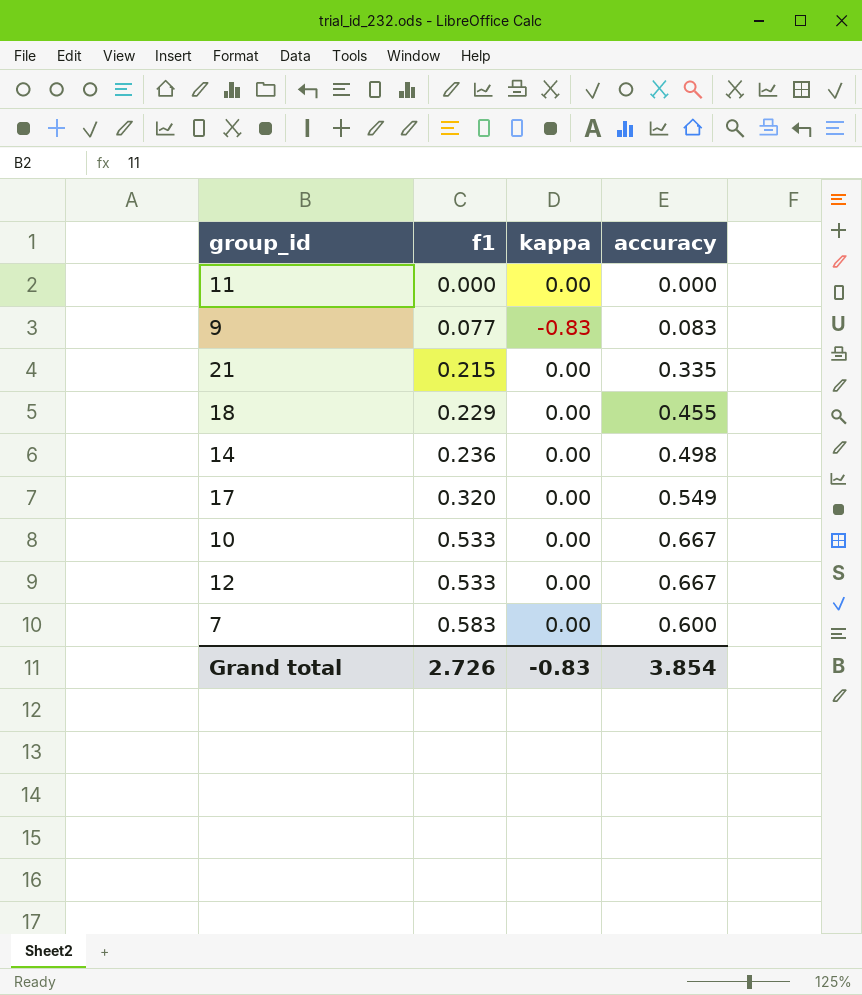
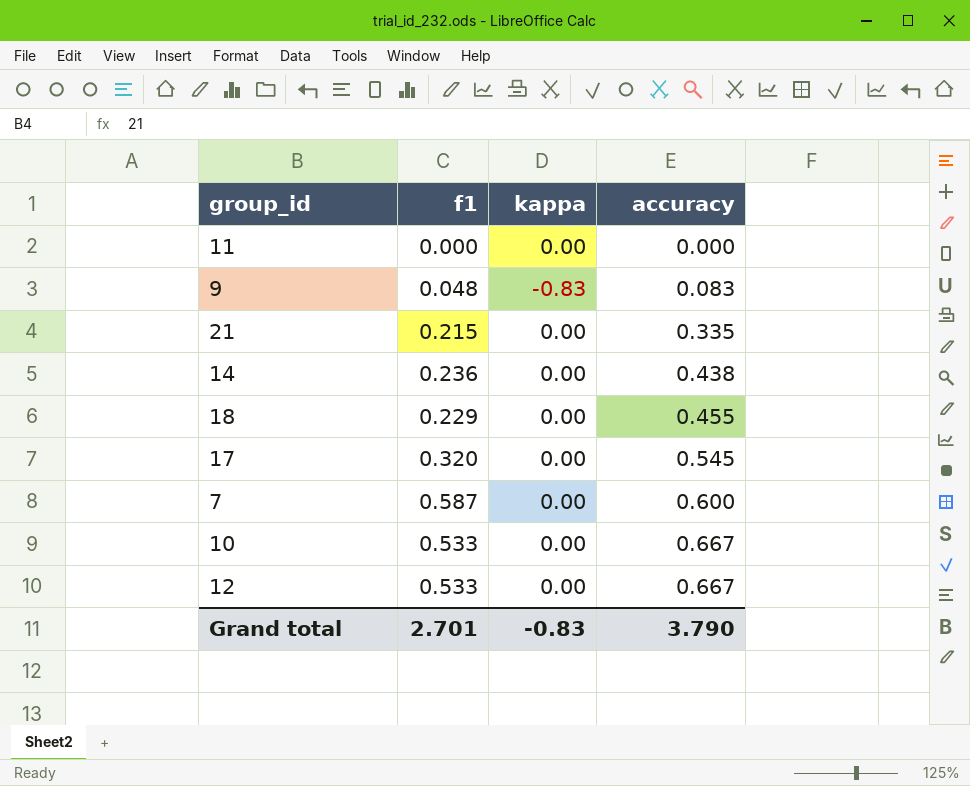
row order: f1 ascending -> accuracy ascending
9 | f1: 0.077 -> 0.048
14 | accuracy: 0.498 -> 0.438
17 | accuracy: 0.549 -> 0.545
7 | f1: 0.583 -> 0.587
Grand total | f1: 2.726 -> 2.701
Grand total | accuracy: 3.854 -> 3.790

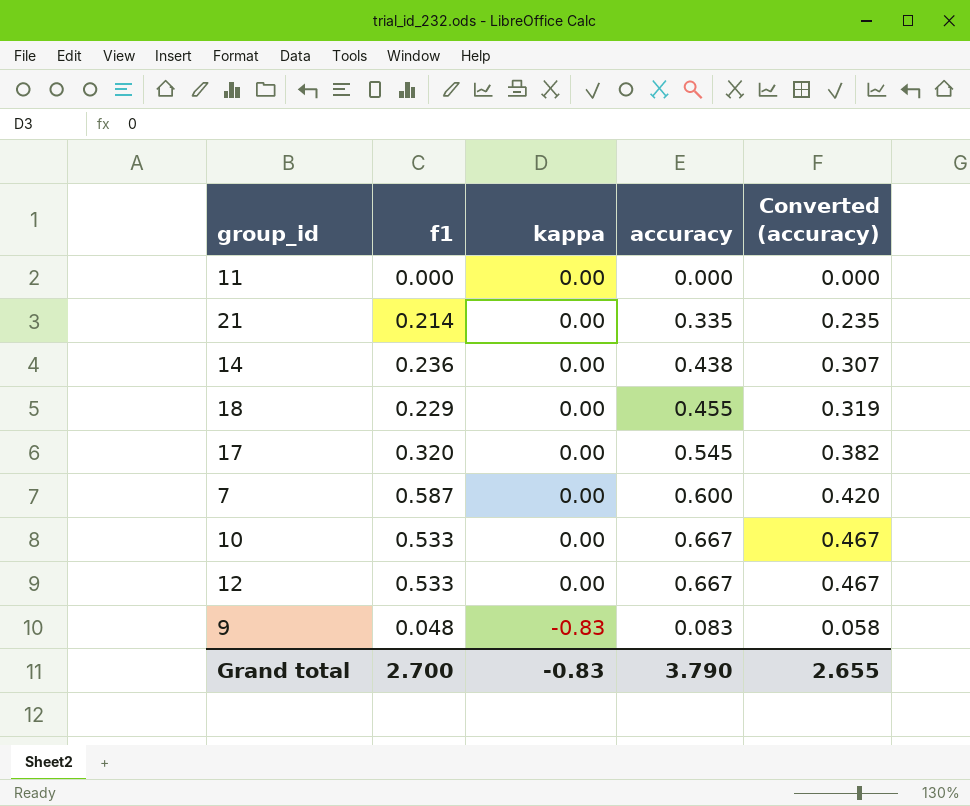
row order: accuracy ascending -> kappa descending
column Converted (accuracy) | formula: none -> [accuracy] * 0.7
21 | f1: 0.215 -> 0.214
Grand total | f1: 2.701 -> 2.700

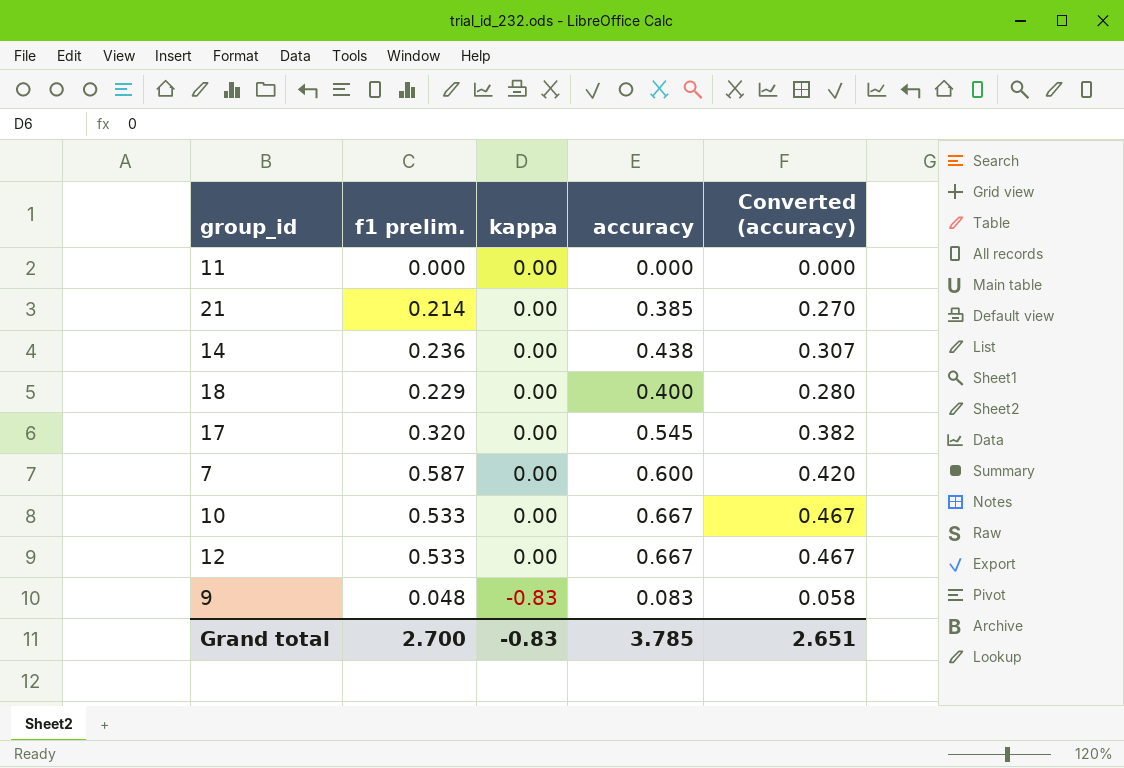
column name: f1 -> f1 prelim.
21 | accuracy: 0.335 -> 0.385
21 | Converted (accuracy): 0.235 -> 0.270
18 | accuracy: 0.455 -> 0.400
18 | Converted (accuracy): 0.319 -> 0.280
Grand total | accuracy: 3.790 -> 3.785
Grand total | Converted (accuracy): 2.655 -> 2.651

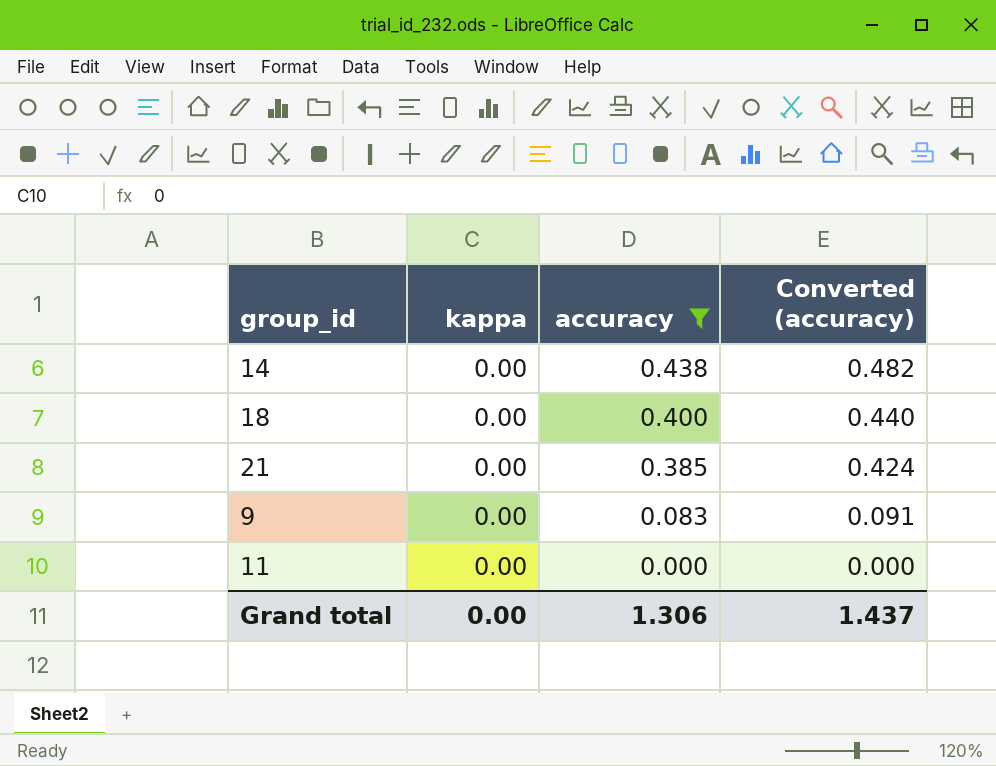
filter: none -> accuracy <= 0.438
row order: kappa descending -> accuracy descending
column f1 prelim. | position: 2 -> none
column Converted (accuracy) | formula: [accuracy] * 0.7 -> [accuracy] * 1.1
9 | kappa: -0.83 -> 0.00
Grand total | kappa: -0.83 -> 0.00
Grand total | accuracy: 3.785 -> 1.306
Grand total | Converted (accuracy): 2.651 -> 1.437

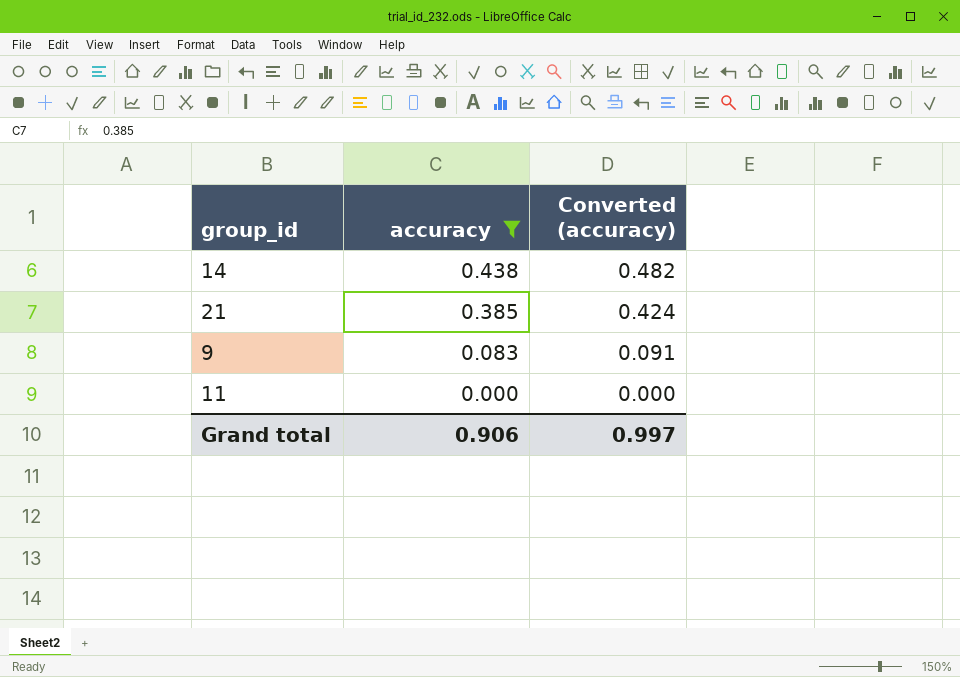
column kappa | position: 2 -> none
row 18: 0.00 | 0.400 | 0.440 -> none
Grand total | accuracy: 1.306 -> 0.906
Grand total | Converted (accuracy): 1.437 -> 0.997

